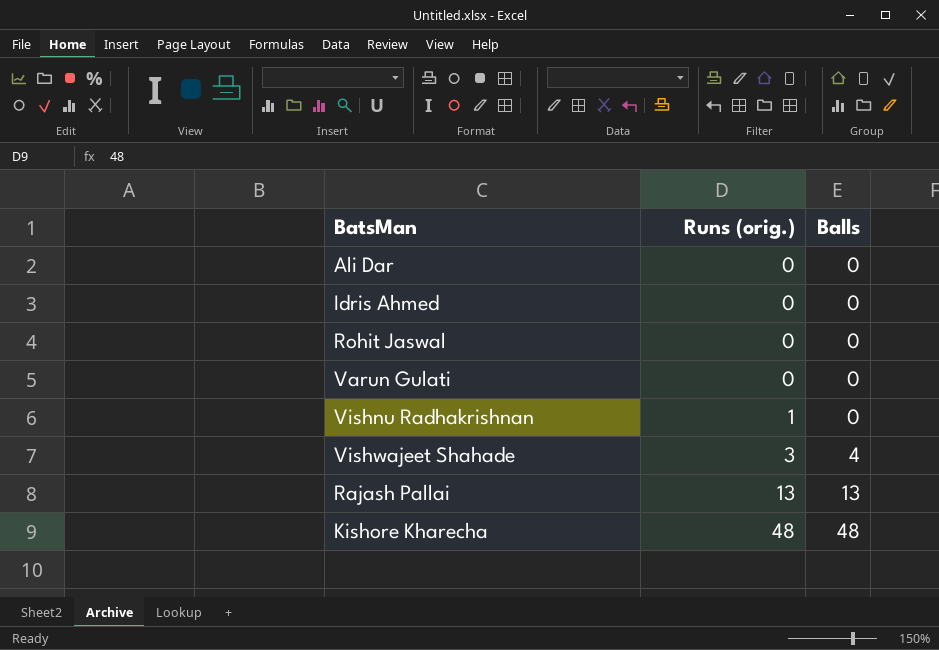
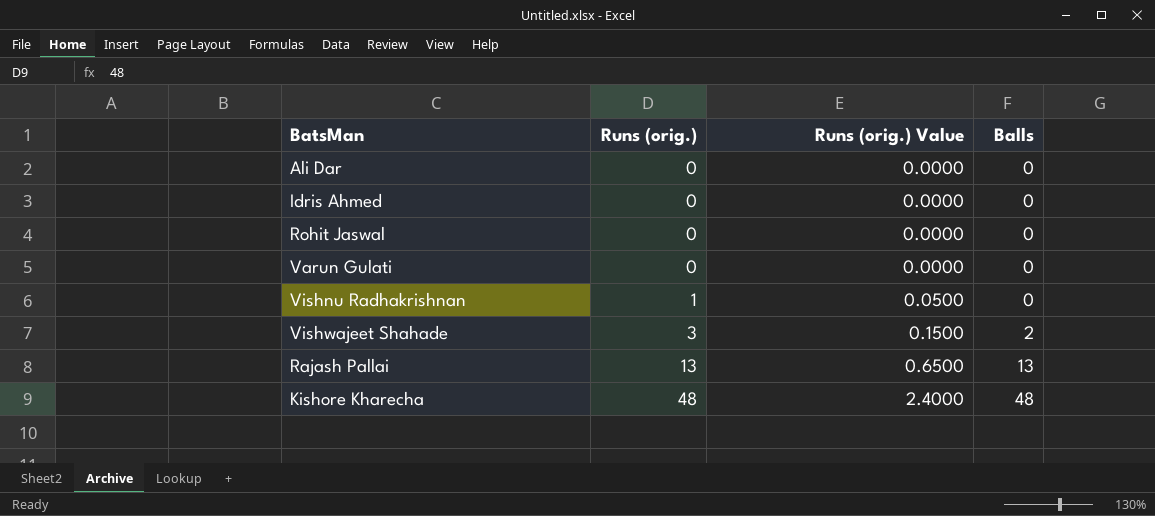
column Runs (orig.) Value | formula: none -> [Runs (orig.)] * 0.05
Vishwajeet Shahade | Balls: 4 -> 2

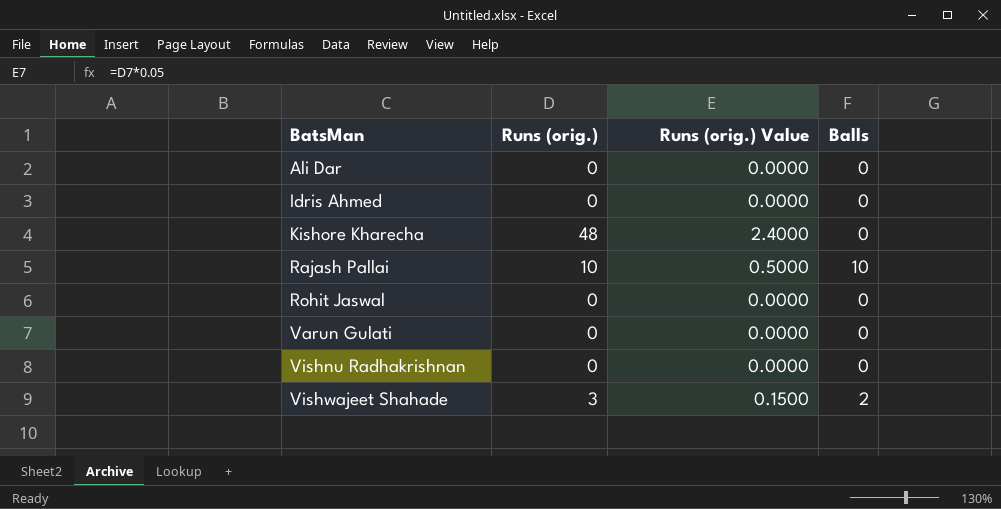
row order: Runs (orig.) ascending -> BatsMan ascending
Kishore Kharecha | Balls: 48 -> 0
Rajash Pallai | Runs (orig.): 13 -> 10
Rajash Pallai | Runs (orig.) Value: 0.6500 -> 0.5000
Rajash Pallai | Balls: 13 -> 10
Vishnu Radhakrishnan | Runs (orig.): 1 -> 0
Vishnu Radhakrishnan | Runs (orig.) Value: 0.0500 -> 0.0000

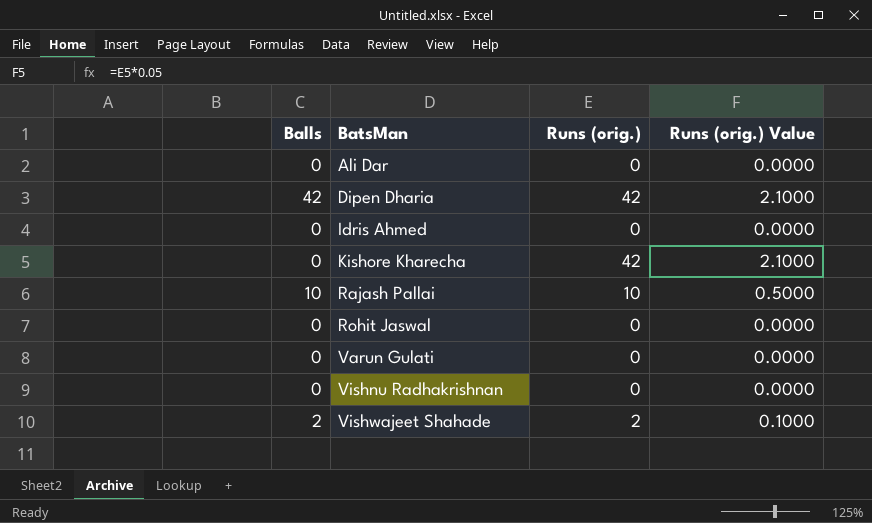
column Balls | position: 4 -> 1
row Dipen Dharia: none -> 42 | 42 | 2.1000
Kishore Kharecha | Runs (orig.): 48 -> 42
Kishore Kharecha | Runs (orig.) Value: 2.4000 -> 2.1000
Vishwajeet Shahade | Runs (orig.): 3 -> 2
Vishwajeet Shahade | Runs (orig.) Value: 0.1500 -> 0.1000

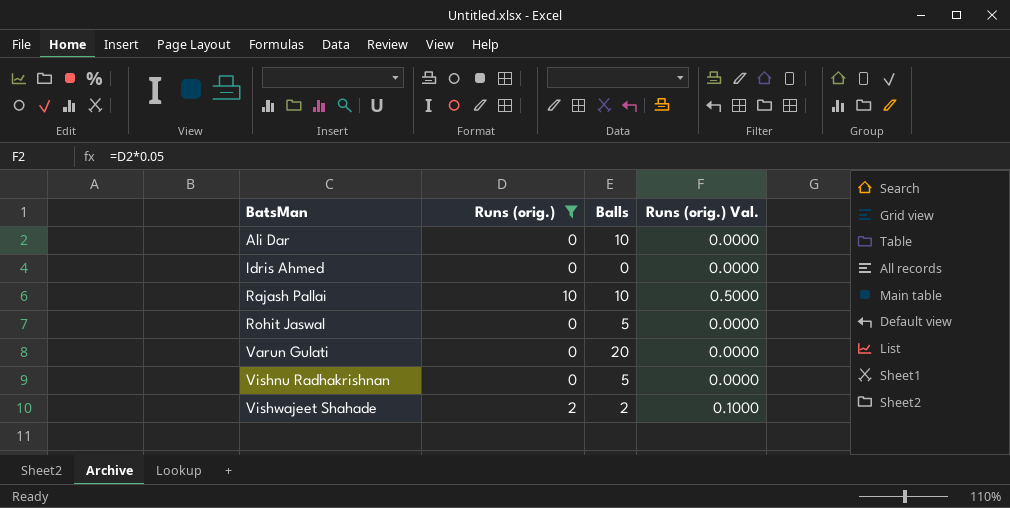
filter: none -> Runs (orig.) != 42
column Balls | position: 1 -> 3
column name: Runs (orig.) Value -> Runs (orig.) Val.
Ali Dar | Balls: 0 -> 10
Rohit Jaswal | Balls: 0 -> 5
Varun Gulati | Balls: 0 -> 20
Vishnu Radhakrishnan | Balls: 0 -> 5

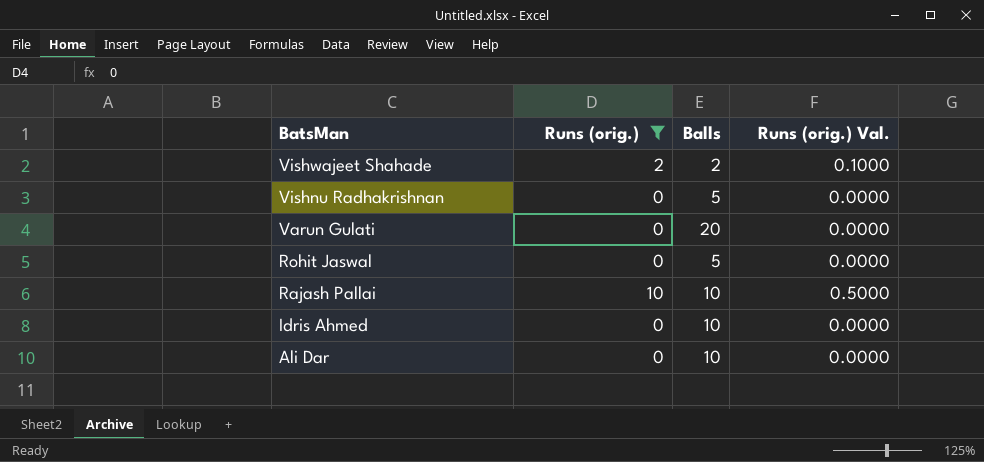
row order: BatsMan ascending -> BatsMan descending
Idris Ahmed | Balls: 0 -> 10

